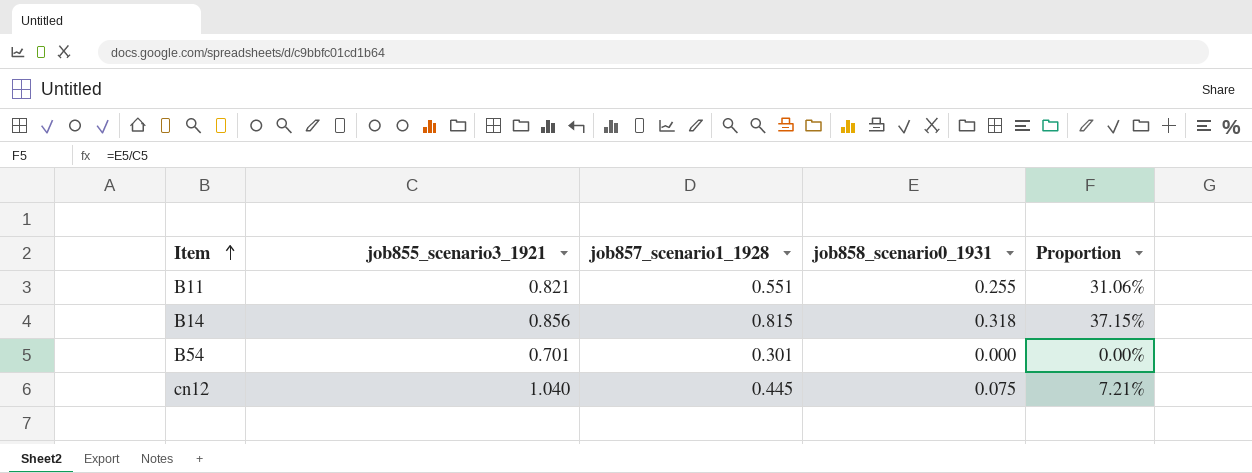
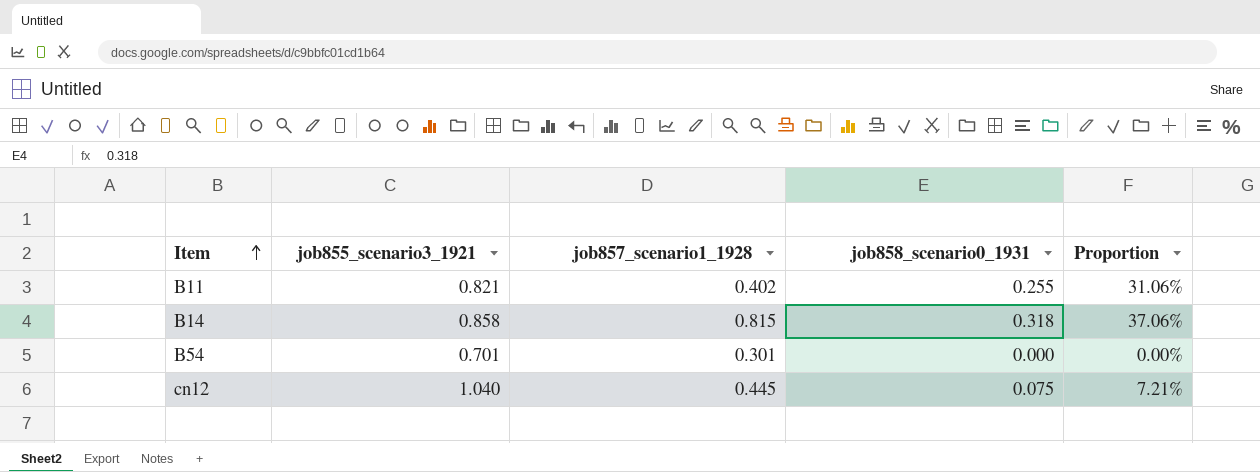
B11 | job857_scenario1_1928: 0.551 -> 0.402
B14 | job855_scenario3_1921: 0.856 -> 0.858
B14 | Proportion: 37.15% -> 37.06%

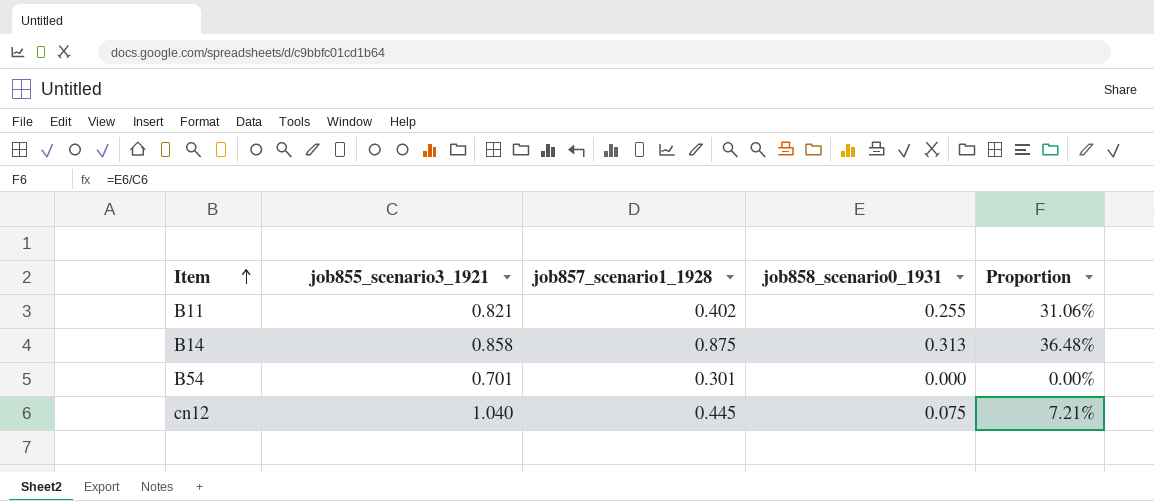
B14 | job857_scenario1_1928: 0.815 -> 0.875
B14 | job858_scenario0_1931: 0.318 -> 0.313
B14 | Proportion: 37.06% -> 36.48%

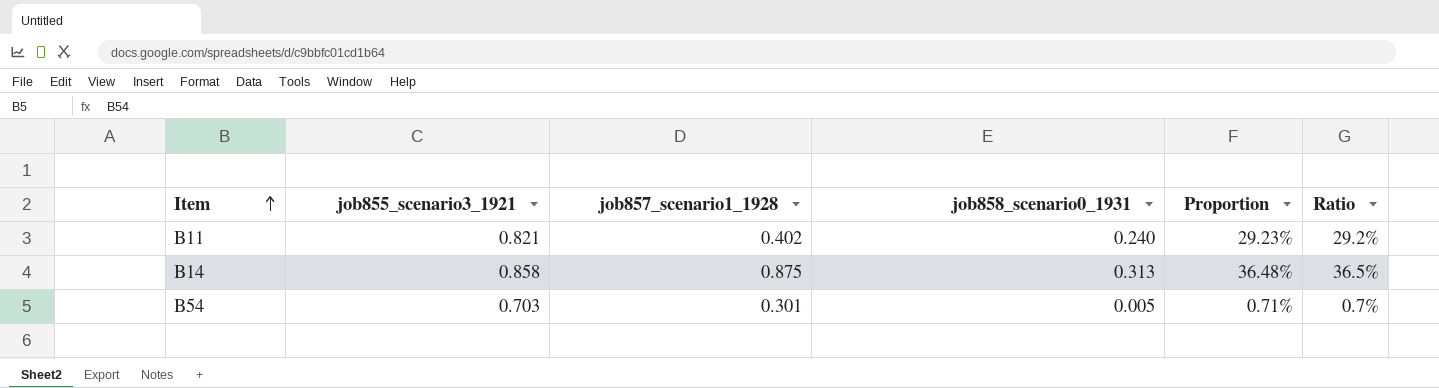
column Ratio | formula: none -> [job858_scenario0_1931] / [job855_scenario3_1921]
row cn12: 1.040 | 0.445 | 0.075 | 7.21% -> none
B11 | job858_scenario0_1931: 0.255 -> 0.240
B11 | Proportion: 31.06% -> 29.23%
B54 | job855_scenario3_1921: 0.701 -> 0.703
B54 | job858_scenario0_1931: 0.000 -> 0.005
B54 | Proportion: 0.00% -> 0.71%

